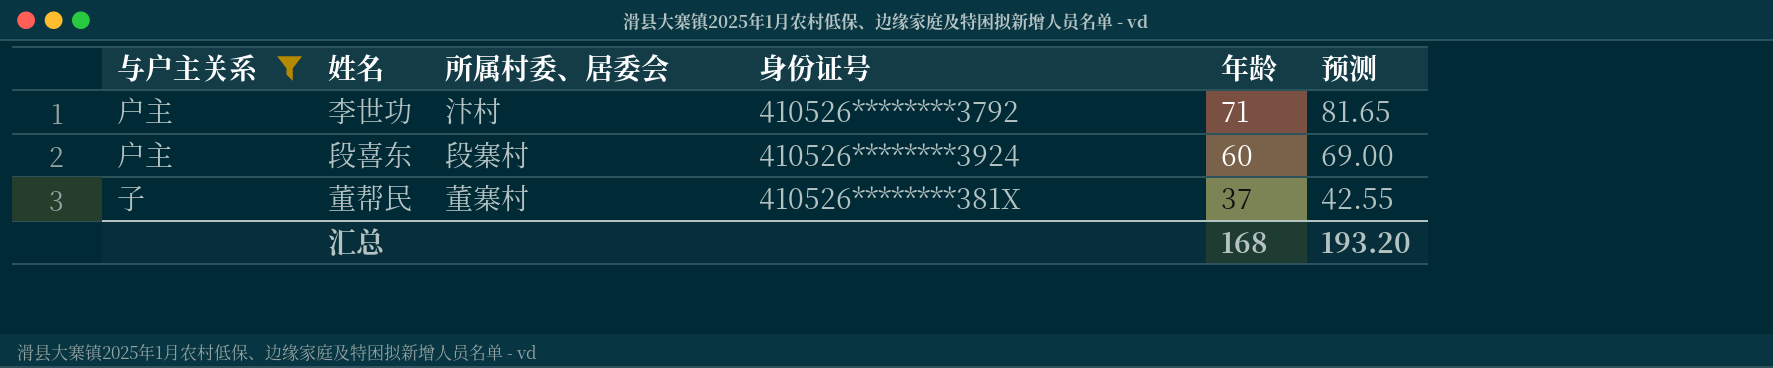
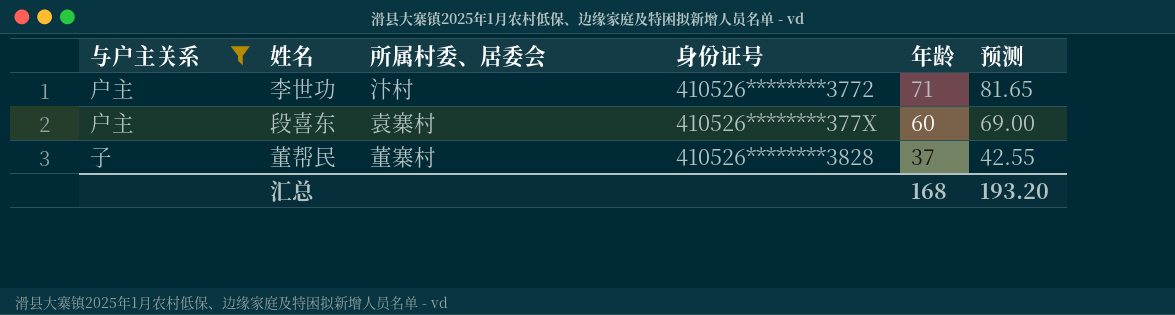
李世功 | 身份证号: 410526********3792 -> 410526********3772
段喜东 | 所属村委、居委会: 段寨村 -> 袁寨村
段喜东 | 身份证号: 410526********3924 -> 410526********377X
董帮民 | 身份证号: 410526********381X -> 410526********3828

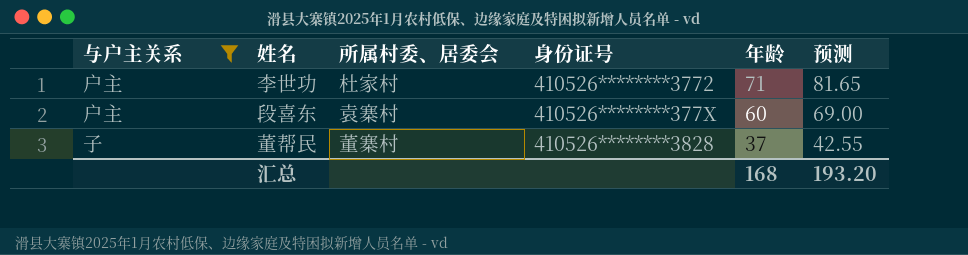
李世功 | 所属村委、居委会: 汴村 -> 杜家村

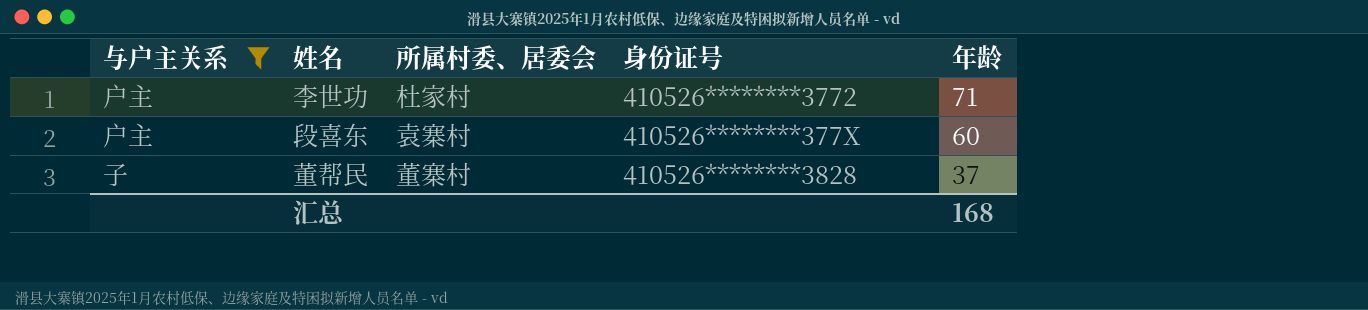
column 预测 | formula: [年龄] * 1.15 -> none

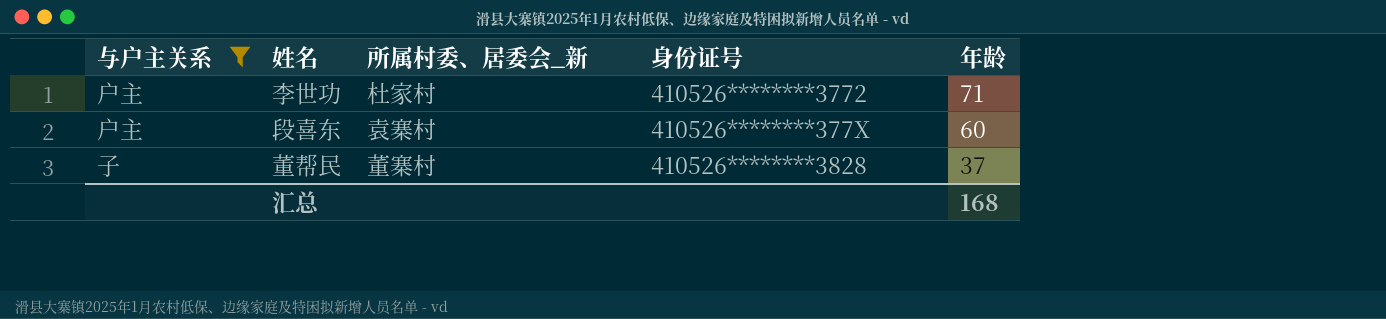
column name: 所属村委、居委会 -> 所属村委、居委会_新

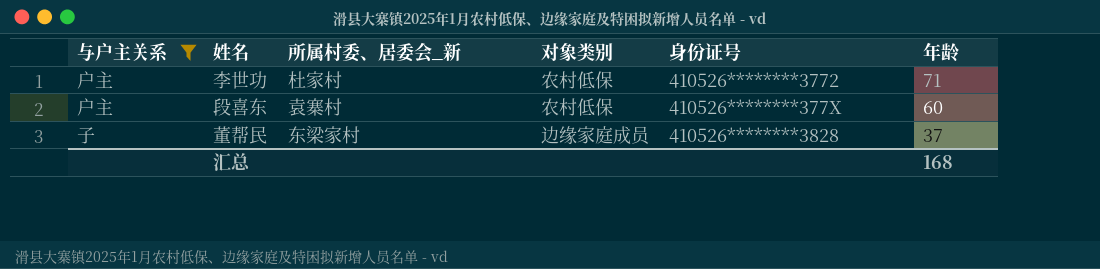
column 对象类别 | position: none -> 4
董帮民 | 所属村委、居委会_新: 董寨村 -> 东梁家村

